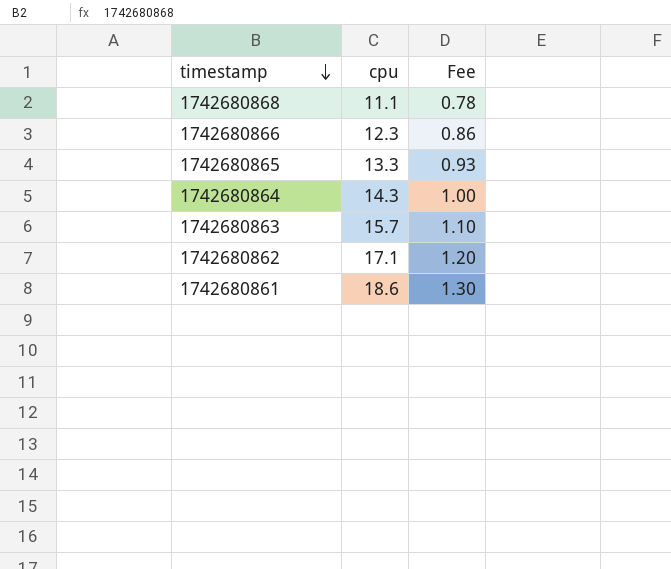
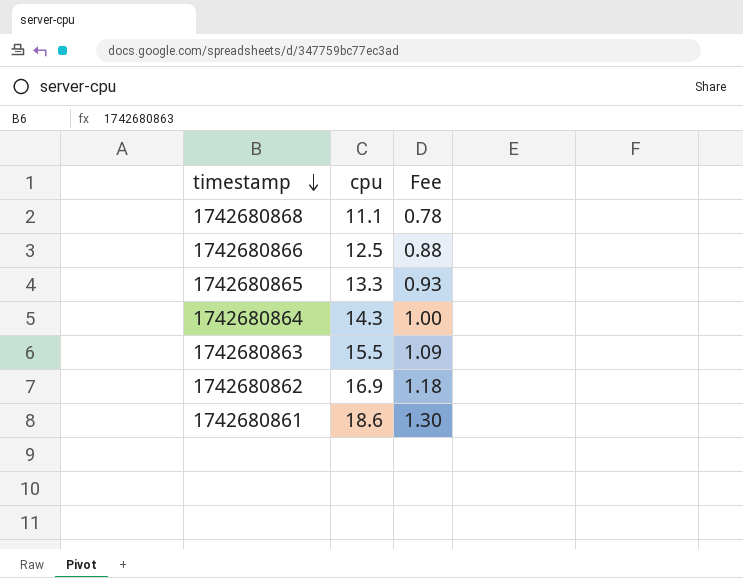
1742680866 | cpu: 12.3 -> 12.5
1742680866 | Fee: 0.86 -> 0.88
1742680863 | cpu: 15.7 -> 15.5
1742680863 | Fee: 1.10 -> 1.09
1742680862 | cpu: 17.1 -> 16.9
1742680862 | Fee: 1.20 -> 1.18

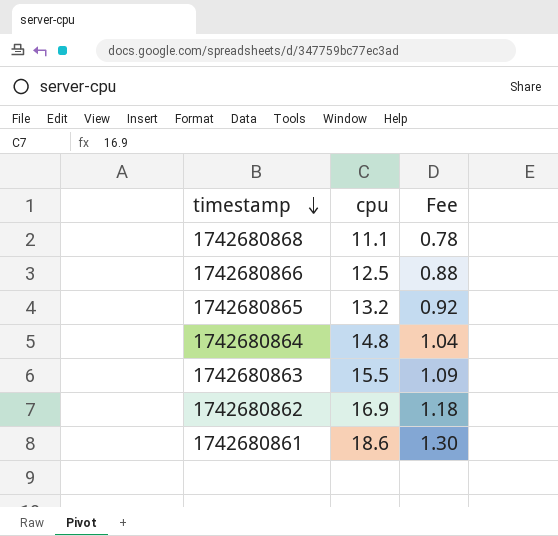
1742680865 | cpu: 13.3 -> 13.2
1742680865 | Fee: 0.93 -> 0.92
1742680864 | cpu: 14.3 -> 14.8
1742680864 | Fee: 1.00 -> 1.04

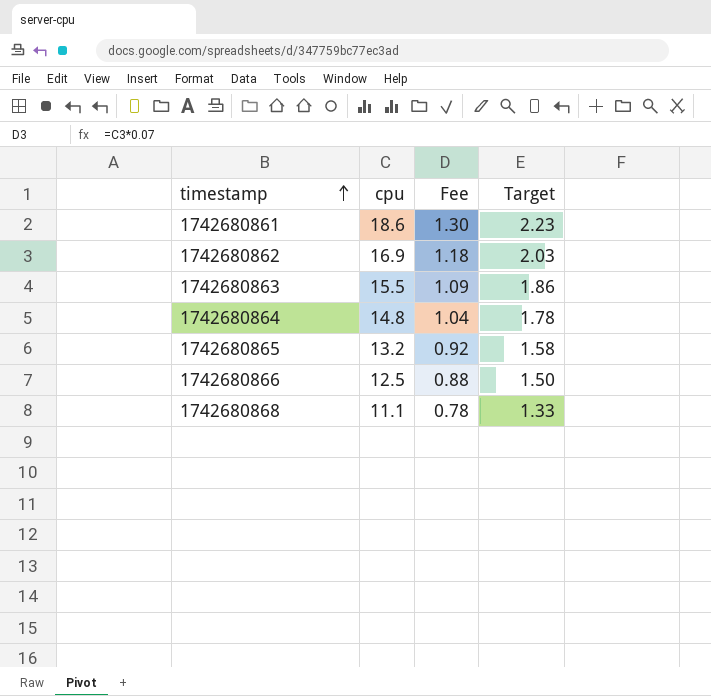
row order: timestamp descending -> timestamp ascending
column Target | formula: none -> [cpu] * 0.12

